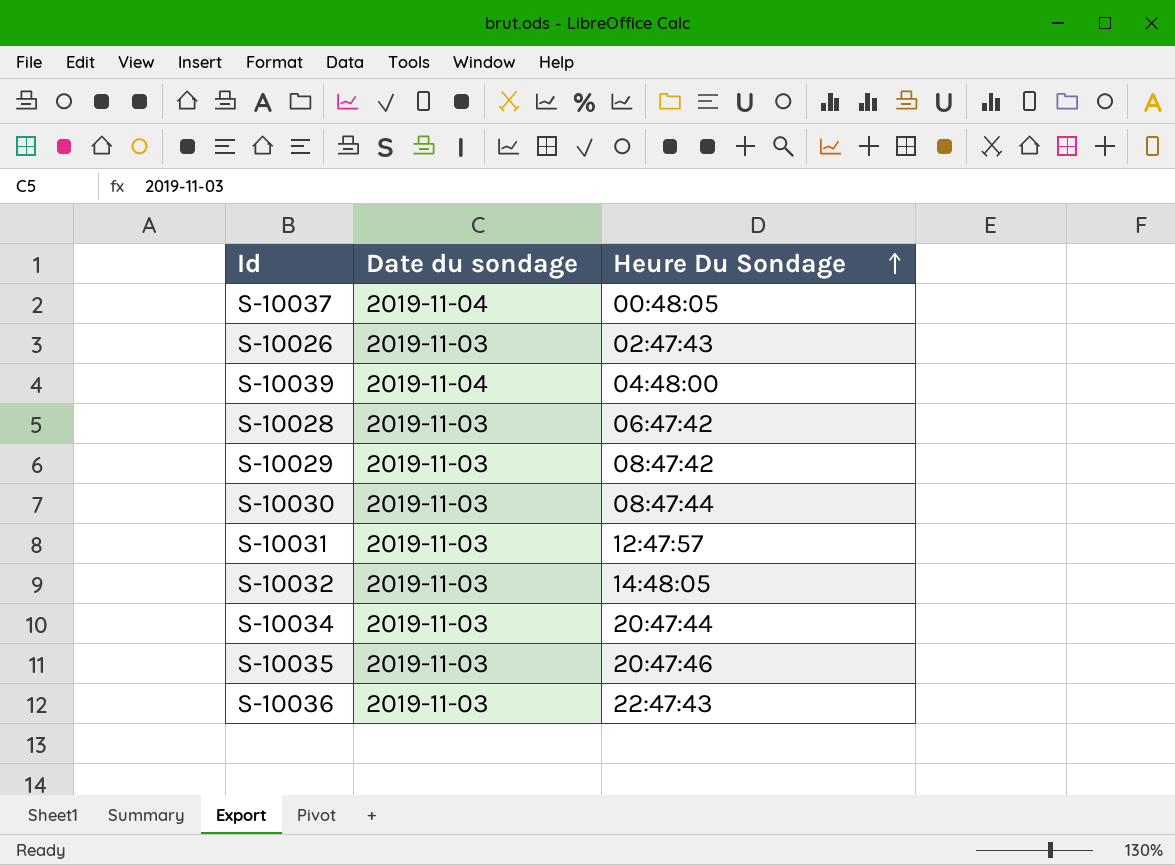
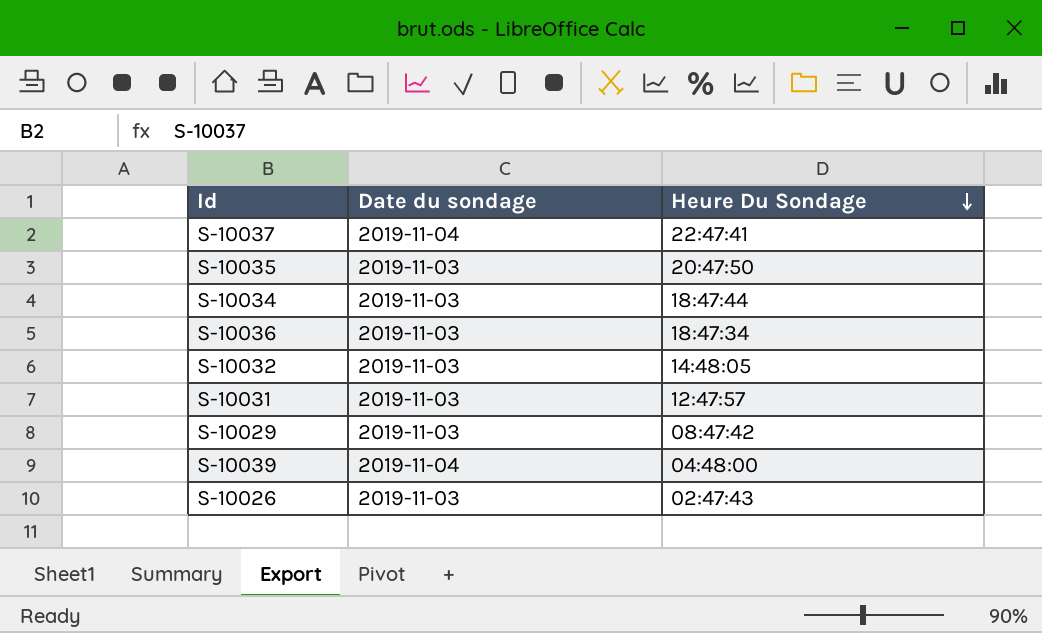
row order: Heure Du Sondage ascending -> Heure Du Sondage descending
row S-10028: 2019-11-03 | 06:47:42 -> none
row S-10030: 2019-11-03 | 08:47:44 -> none
S-10037 | Heure Du Sondage: 00:48:05 -> 22:47:41
S-10035 | Heure Du Sondage: 20:47:46 -> 20:47:50
S-10034 | Heure Du Sondage: 20:47:44 -> 18:47:44
S-10036 | Heure Du Sondage: 22:47:43 -> 18:47:34

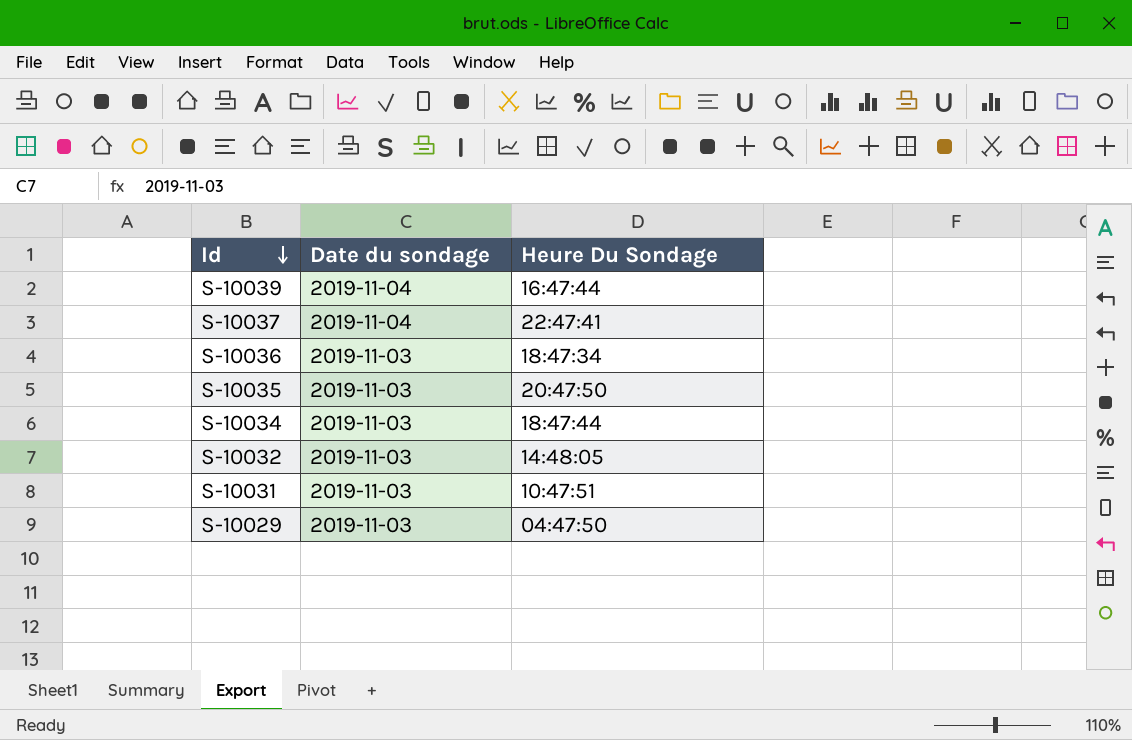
row order: Heure Du Sondage descending -> Id descending
row S-10026: 2019-11-03 | 02:47:43 -> none
S-10039 | Heure Du Sondage: 04:48:00 -> 16:47:44
S-10031 | Heure Du Sondage: 12:47:57 -> 10:47:51
S-10029 | Heure Du Sondage: 08:47:42 -> 04:47:50

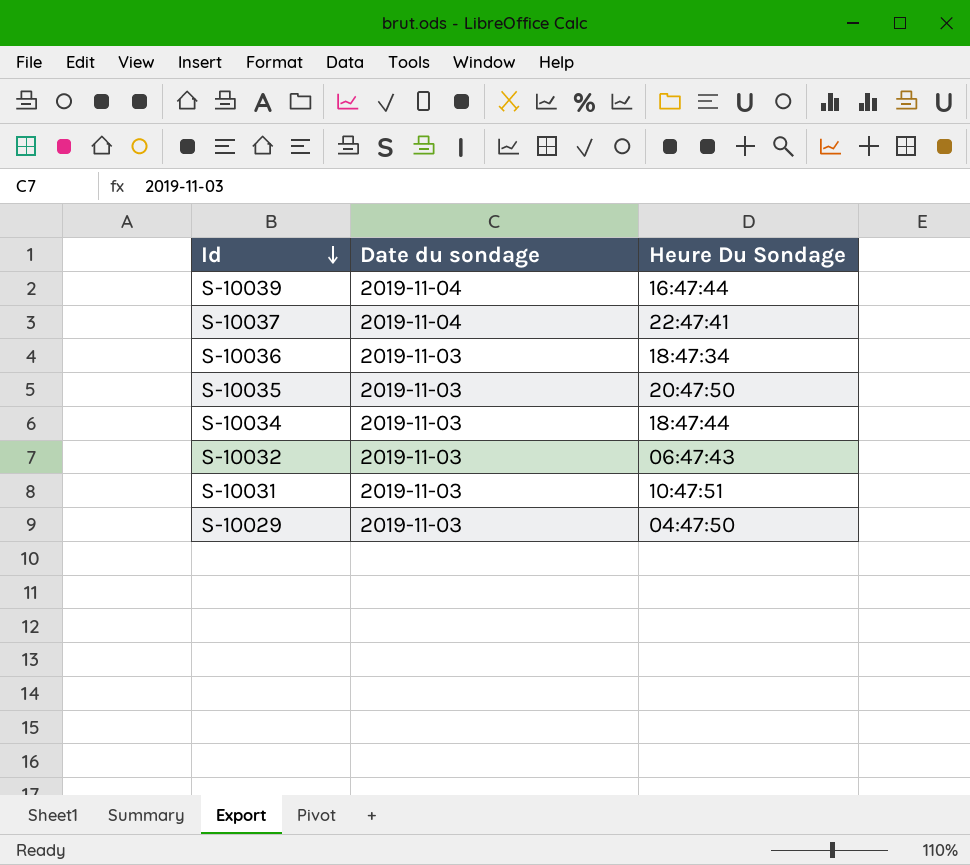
S-10032 | Heure Du Sondage: 14:48:05 -> 06:47:43

